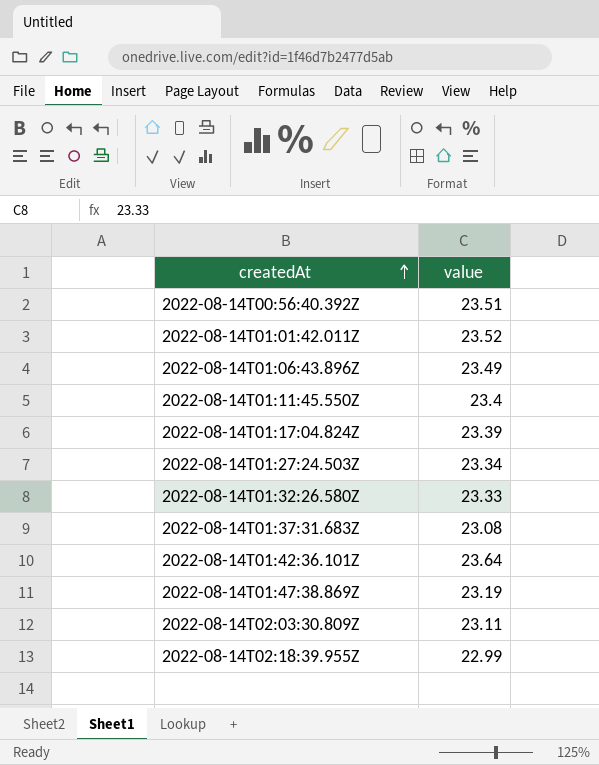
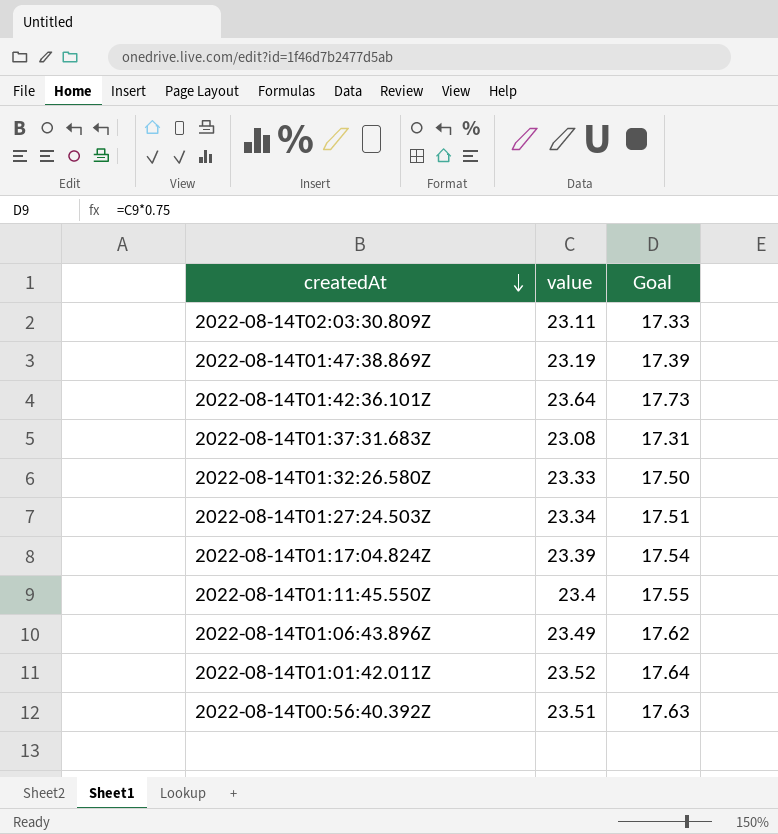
row order: createdAt ascending -> createdAt descending
column Goal | formula: none -> [value] * 0.75
row 2022-08-14T02:18:39.955Z: 22.99 -> none

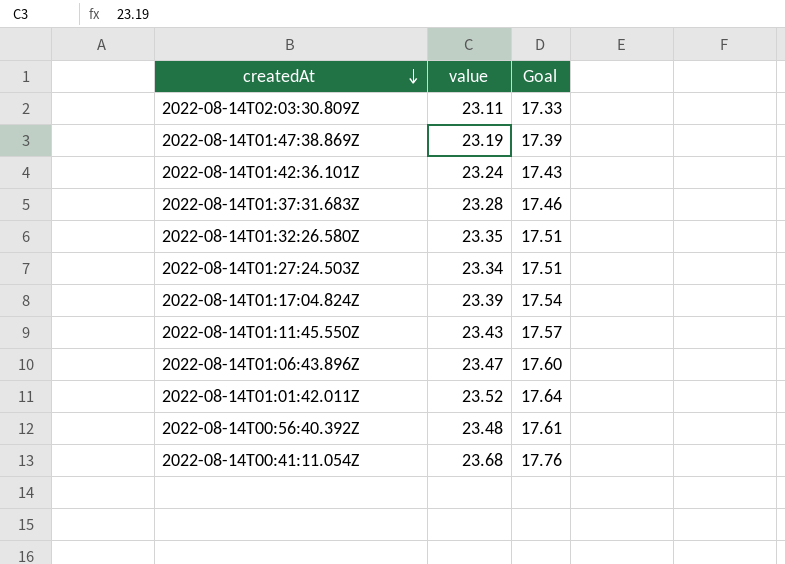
2022-08-14T01:42:36.101Z | value: 23.64 -> 23.24
2022-08-14T01:42:36.101Z | Goal: 17.73 -> 17.43
2022-08-14T01:37:31.683Z | value: 23.08 -> 23.28
2022-08-14T01:37:31.683Z | Goal: 17.31 -> 17.46
2022-08-14T01:32:26.580Z | value: 23.33 -> 23.35
2022-08-14T01:32:26.580Z | Goal: 17.50 -> 17.51
2022-08-14T01:11:45.550Z | value: 23.4 -> 23.43
2022-08-14T01:11:45.550Z | Goal: 17.55 -> 17.57
2022-08-14T01:06:43.896Z | value: 23.49 -> 23.47
2022-08-14T01:06:43.896Z | Goal: 17.62 -> 17.60
2022-08-14T00:56:40.392Z | value: 23.51 -> 23.48
2022-08-14T00:56:40.392Z | Goal: 17.63 -> 17.61
row 2022-08-14T00:41:11.054Z: none -> 23.68 | 17.76

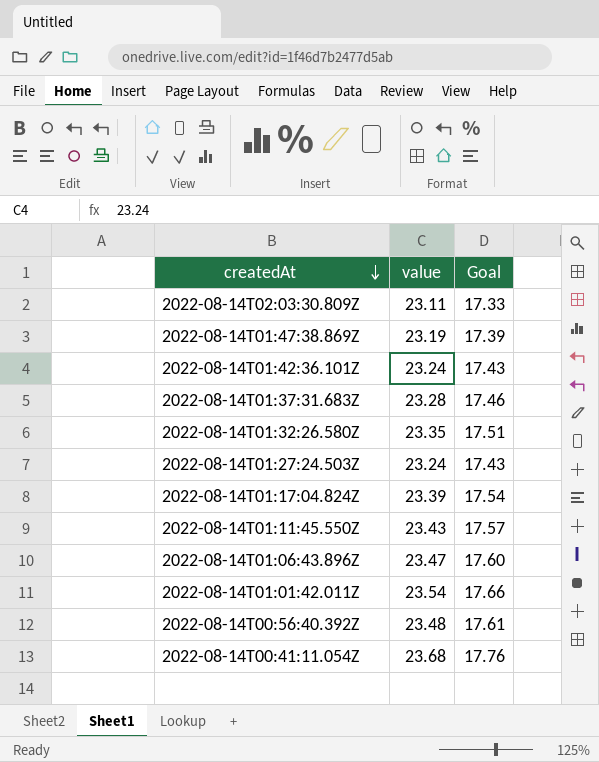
2022-08-14T01:27:24.503Z | value: 23.34 -> 23.24
2022-08-14T01:27:24.503Z | Goal: 17.51 -> 17.43
2022-08-14T01:01:42.011Z | value: 23.52 -> 23.54
2022-08-14T01:01:42.011Z | Goal: 17.64 -> 17.66

